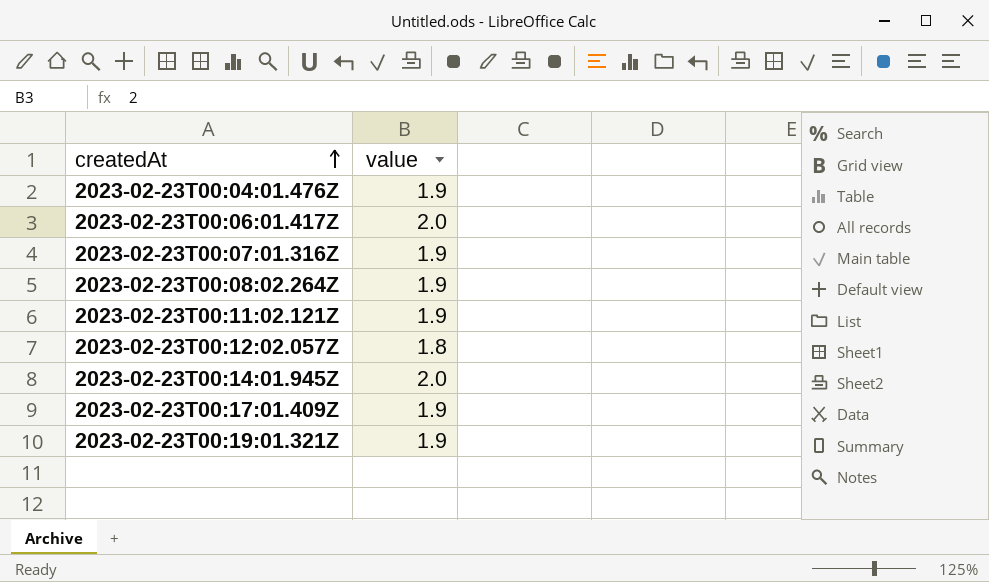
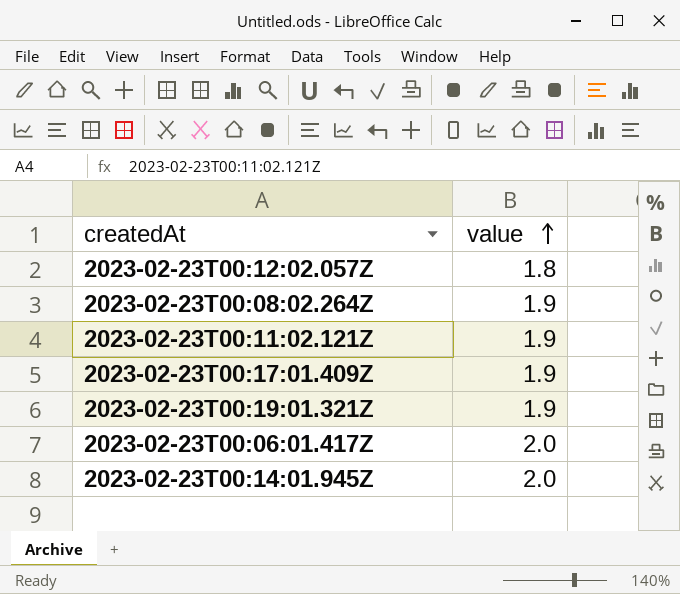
row order: createdAt ascending -> value ascending
row 2023-02-23T00:04:01.476Z: 1.9 -> none
row 2023-02-23T00:07:01.316Z: 1.9 -> none

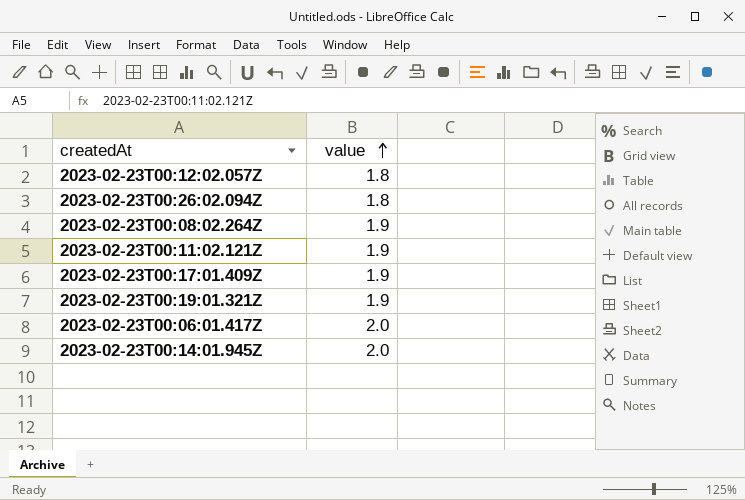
row 2023-02-23T00:26:02.094Z: none -> 1.8

